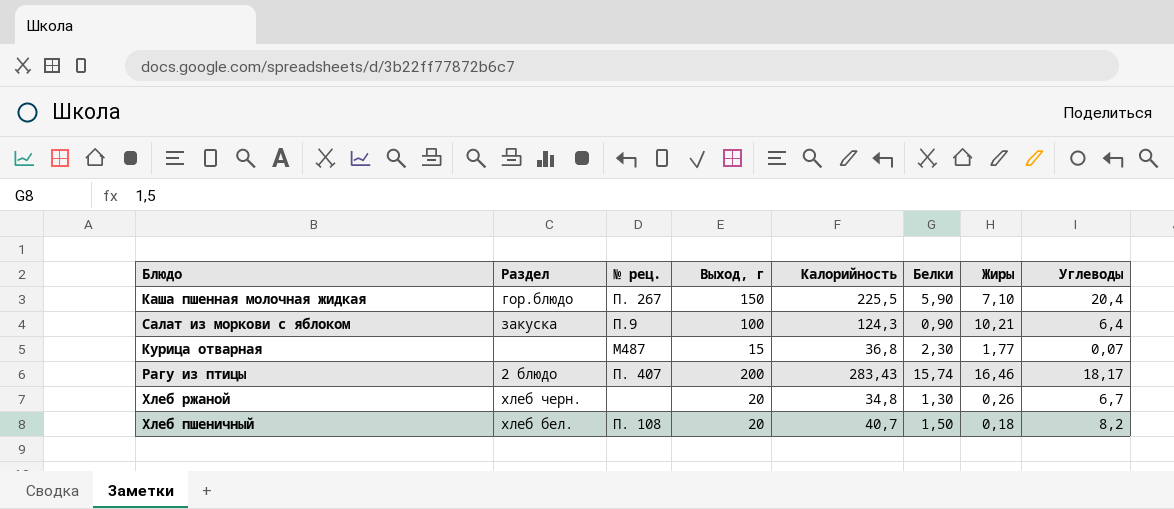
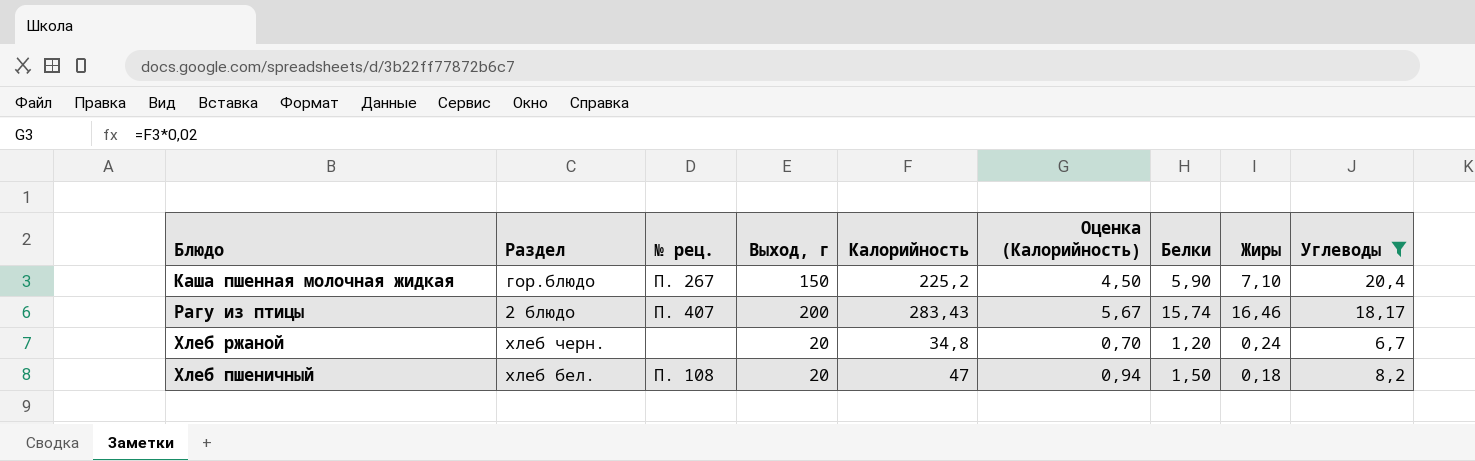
filter: none -> Углеводы >= 6,7
column Оценка (Калорийность) | formula: none -> [Калорийность] * 0,02
Каша пшенная молочная жидкая | Калорийность: 225,5 -> 225,2
Хлеб ржаной | Белки: 1,30 -> 1,20
Хлеб ржаной | Жиры: 0,26 -> 0,24
Хлеб пшеничный | Калорийность: 40,7 -> 47

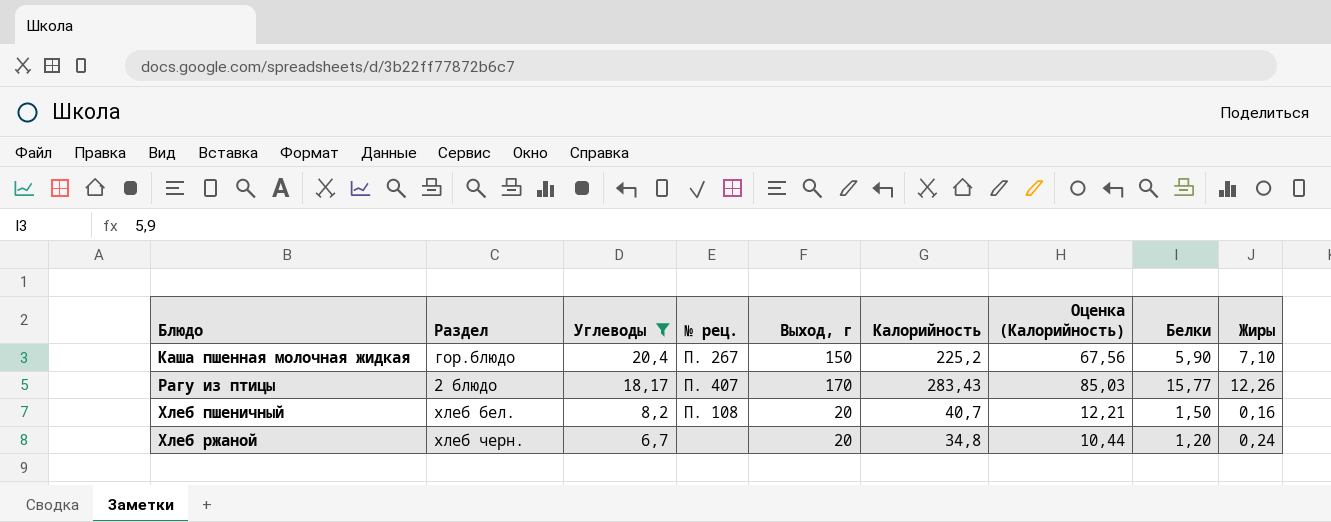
row order: none -> Блюдо ascending
column Углеводы | position: 9 -> 3
column Оценка (Калорийность) | formula: [Калорийность] * 0,02 -> [Калорийность] * 0,3
Рагу из птицы | Выход, г: 200 -> 170
Рагу из птицы | Белки: 15,74 -> 15,77
Рагу из птицы | Жиры: 16,46 -> 12,26
Хлеб пшеничный | Калорийность: 47 -> 40,7
Хлеб пшеничный | Жиры: 0,18 -> 0,16

